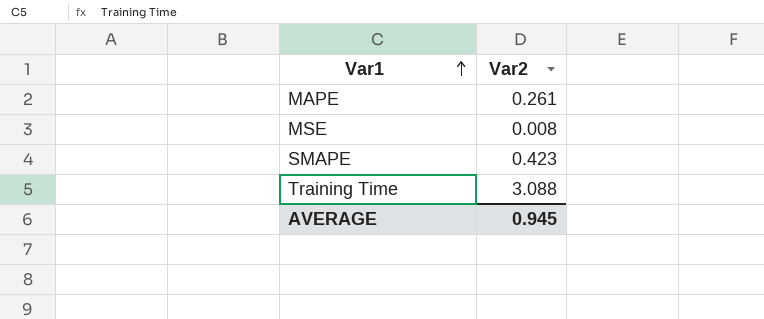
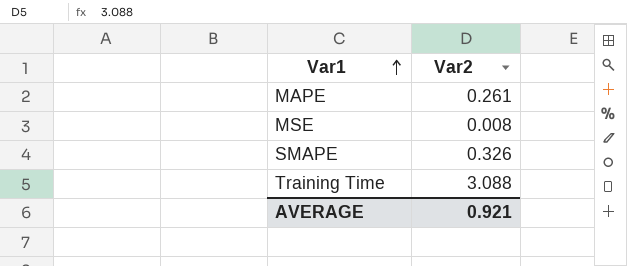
SMAPE | Var2: 0.423 -> 0.326
AVERAGE | Var2: 0.945 -> 0.921

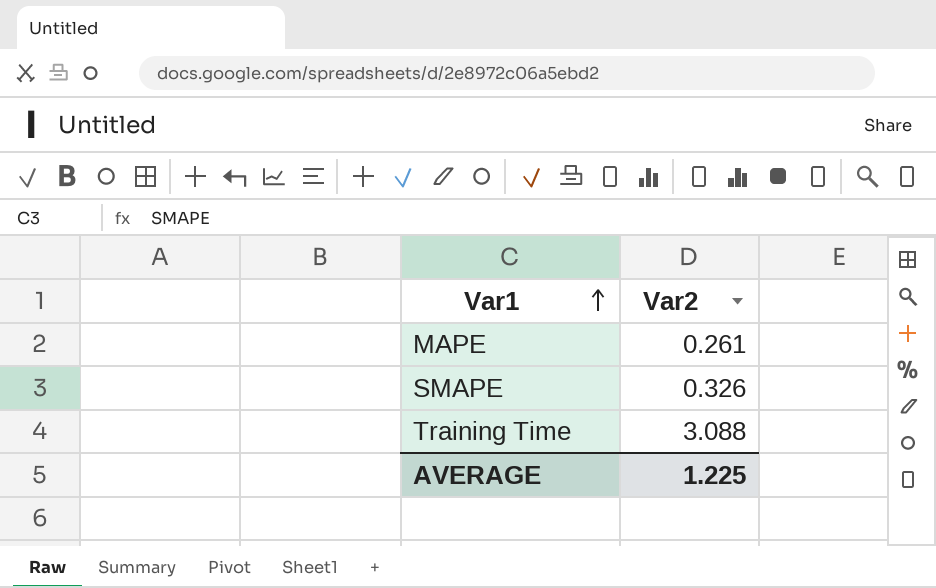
row MSE: 0.008 -> none
AVERAGE | Var2: 0.921 -> 1.225

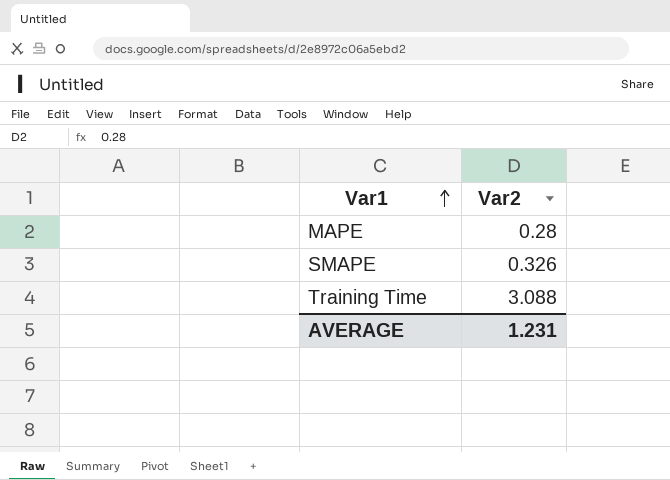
MAPE | Var2: 0.261 -> 0.28
AVERAGE | Var2: 1.225 -> 1.231

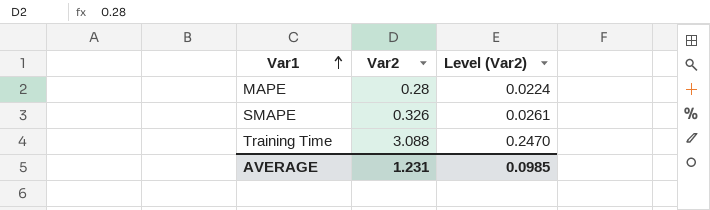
column Level (Var2) | formula: none -> [Var2] * 0.08

